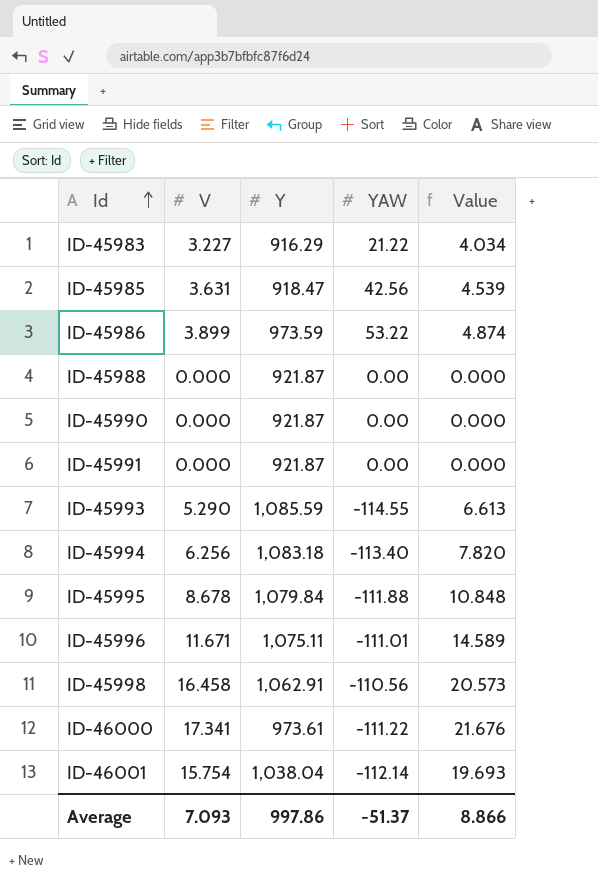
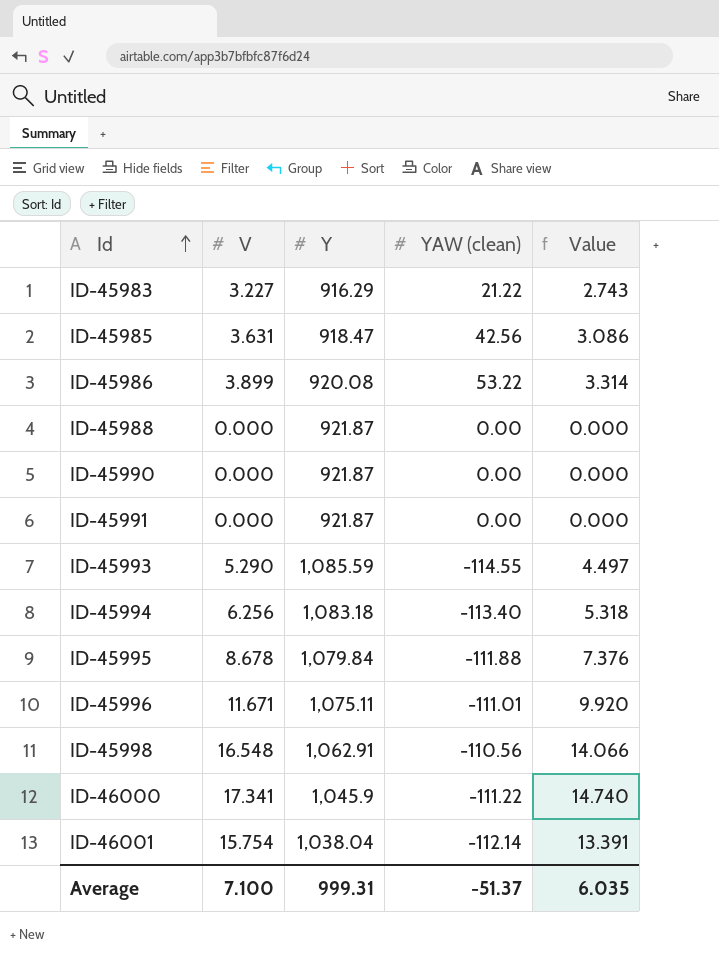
column name: YAW -> YAW (clean)
column Value | formula: [V] * 1.25 -> [V] * 0.85
ID-45986 | Y: 973.59 -> 920.08
ID-45998 | V: 16.458 -> 16.548
ID-46000 | Y: 973.61 -> 1,045.9
Average | V: 7.093 -> 7.100
Average | Y: 997.86 -> 999.31
Average | Value: 8.866 -> 6.035

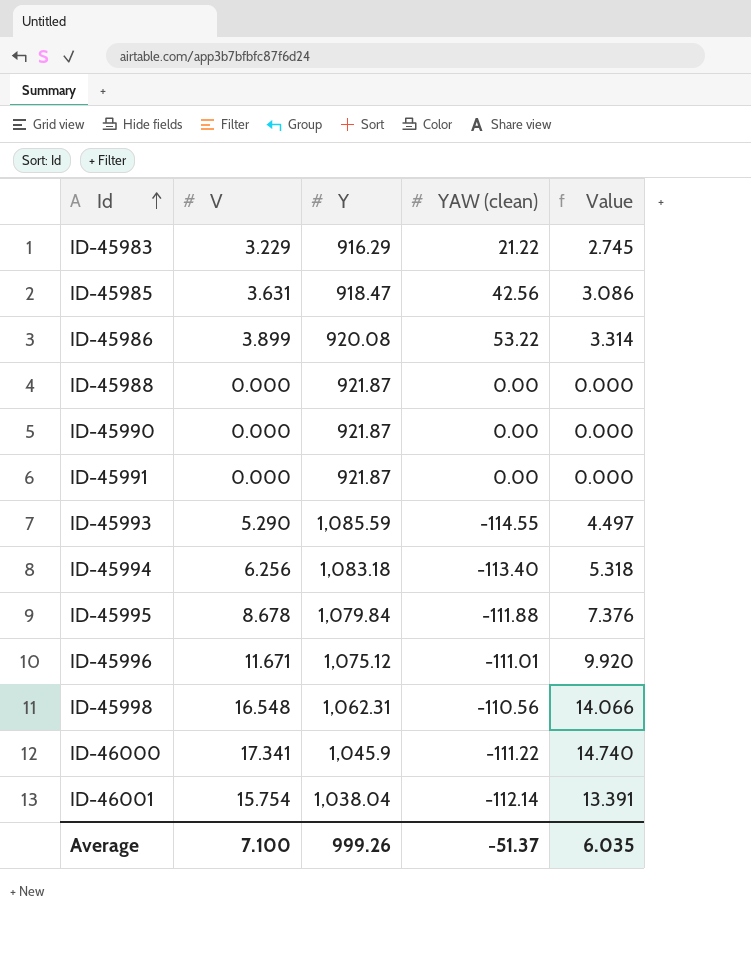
ID-45983 | V: 3.227 -> 3.229
ID-45983 | Value: 2.743 -> 2.745
ID-45996 | Y: 1,075.11 -> 1,075.12
ID-45998 | Y: 1,062.91 -> 1,062.31
Average | Y: 999.31 -> 999.26

